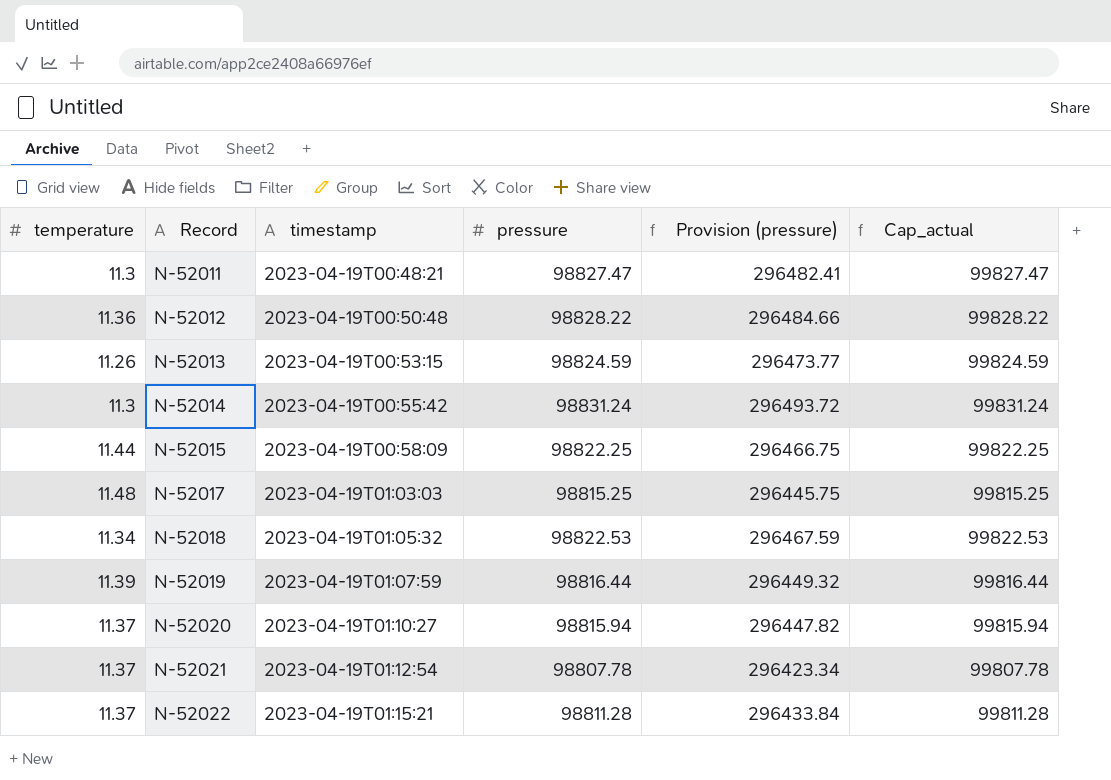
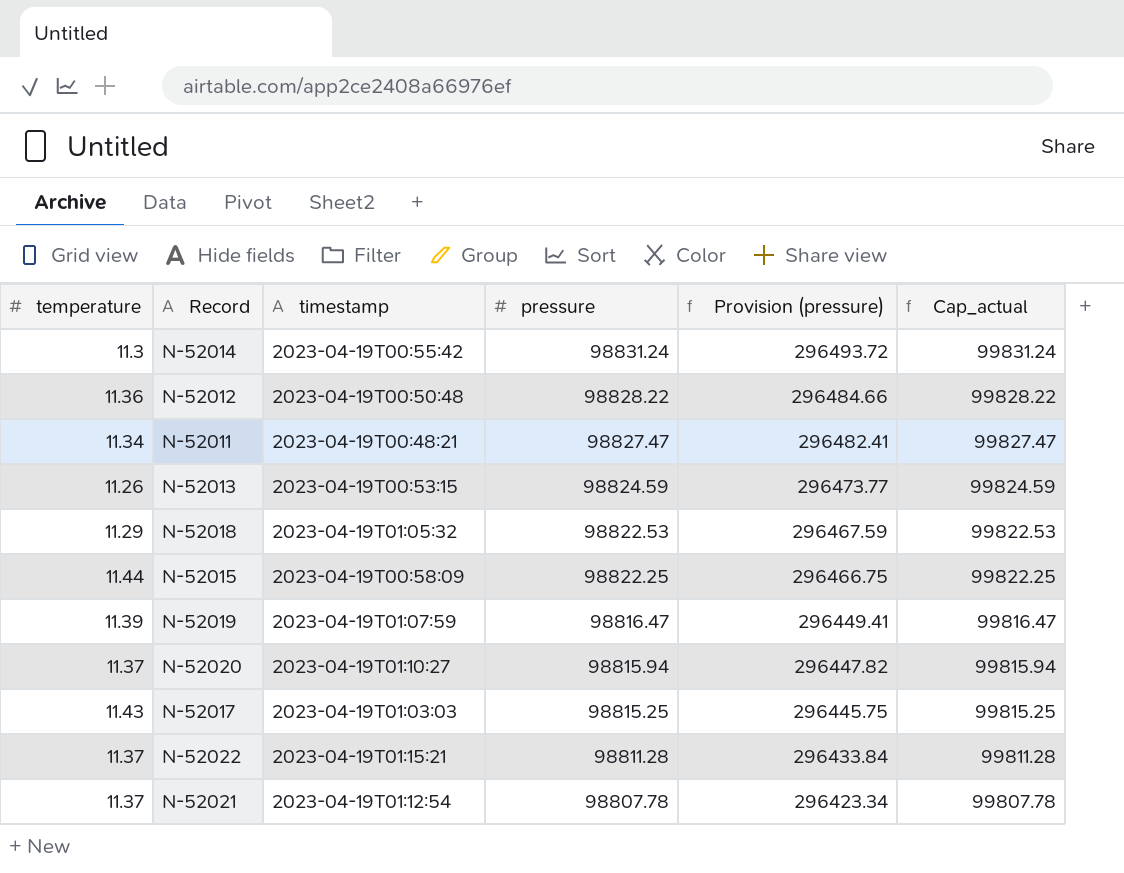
row order: Record ascending -> pressure descending
N-52011 | temperature: 11.3 -> 11.34
N-52018 | temperature: 11.34 -> 11.29
N-52019 | pressure: 98816.44 -> 98816.47
N-52019 | Provision (pressure): 296449.32 -> 296449.41
N-52019 | Cap_actual: 99816.44 -> 99816.47
N-52017 | temperature: 11.48 -> 11.43

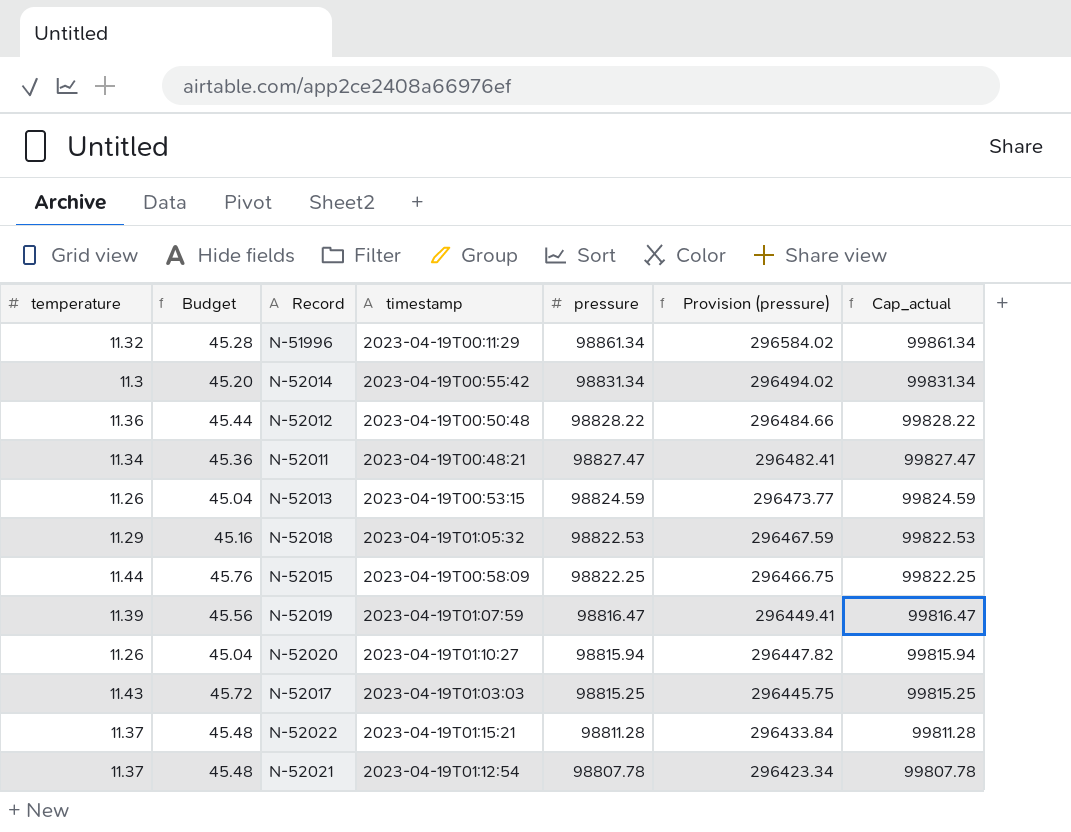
column Budget | formula: none -> [temperature] * 4
row N-51996: none -> 11.32 | 45.28 | 2023-04-19T00:11:29 | 98861.34 | 296584.02 | 99861.34
N-52014 | pressure: 98831.24 -> 98831.34
N-52014 | Provision (pressure): 296493.72 -> 296494.02
N-52014 | Cap_actual: 99831.24 -> 99831.34
N-52020 | temperature: 11.37 -> 11.26

